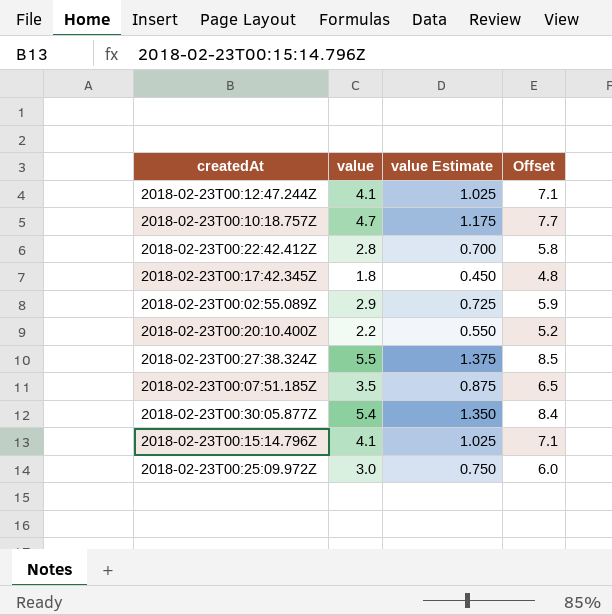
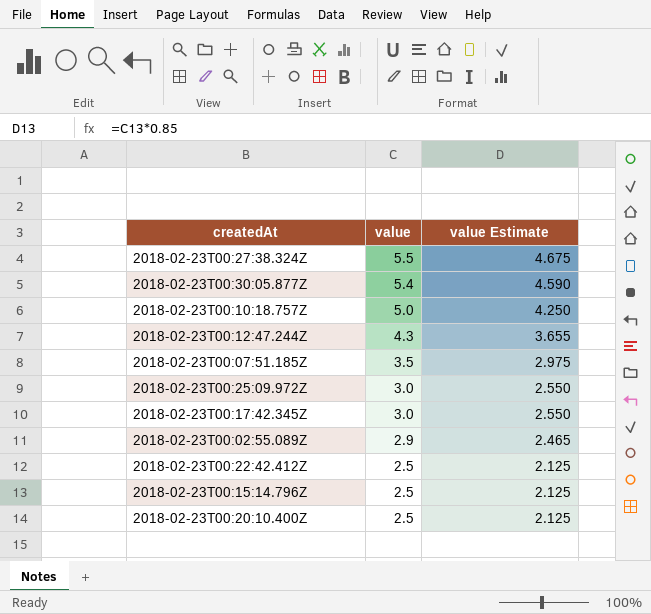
row order: none -> value descending
column Offset | formula: [value] + 3 -> none
column value Estimate | formula: [value] * 0.25 -> [value] * 0.85
2018-02-23T00:10:18.757Z | value: 4.7 -> 5.0
2018-02-23T00:12:47.244Z | value: 4.1 -> 4.3
2018-02-23T00:17:42.345Z | value: 1.8 -> 3.0
2018-02-23T00:22:42.412Z | value: 2.8 -> 2.5
2018-02-23T00:15:14.796Z | value: 4.1 -> 2.5
2018-02-23T00:20:10.400Z | value: 2.2 -> 2.5

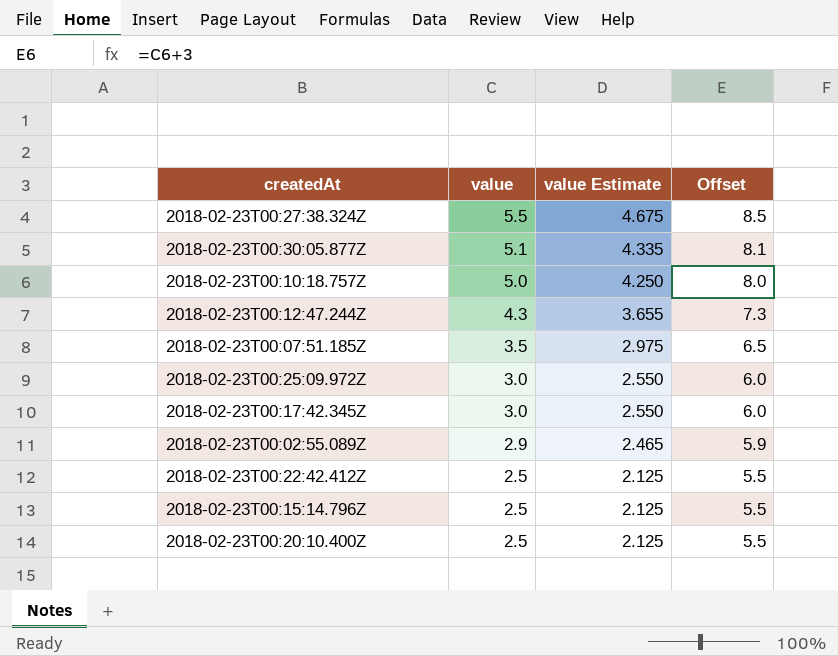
column Offset | formula: none -> [value] + 3
2018-02-23T00:30:05.877Z | value: 5.4 -> 5.1
2018-02-23T00:30:05.877Z | value Estimate: 4.590 -> 4.335

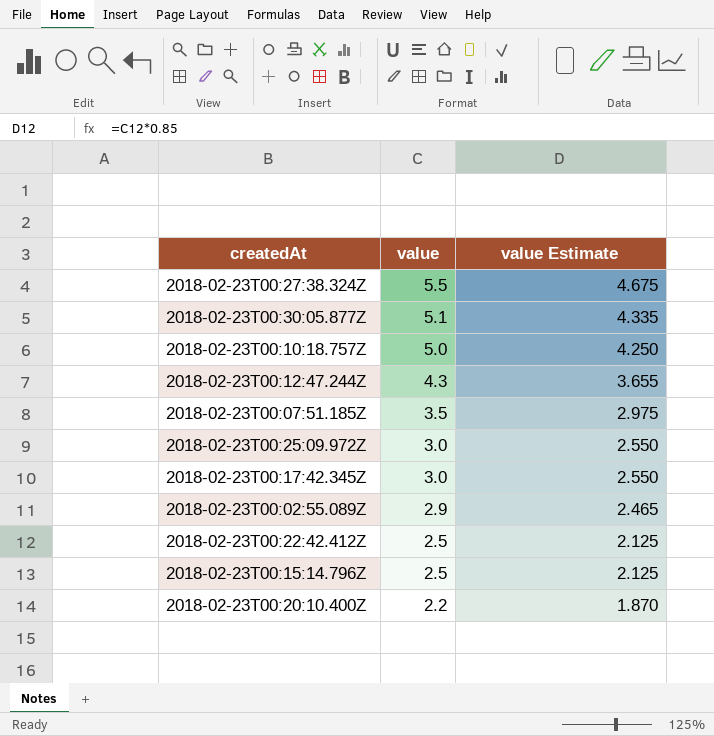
column Offset | formula: [value] + 3 -> none
2018-02-23T00:20:10.400Z | value: 2.5 -> 2.2
2018-02-23T00:20:10.400Z | value Estimate: 2.125 -> 1.870

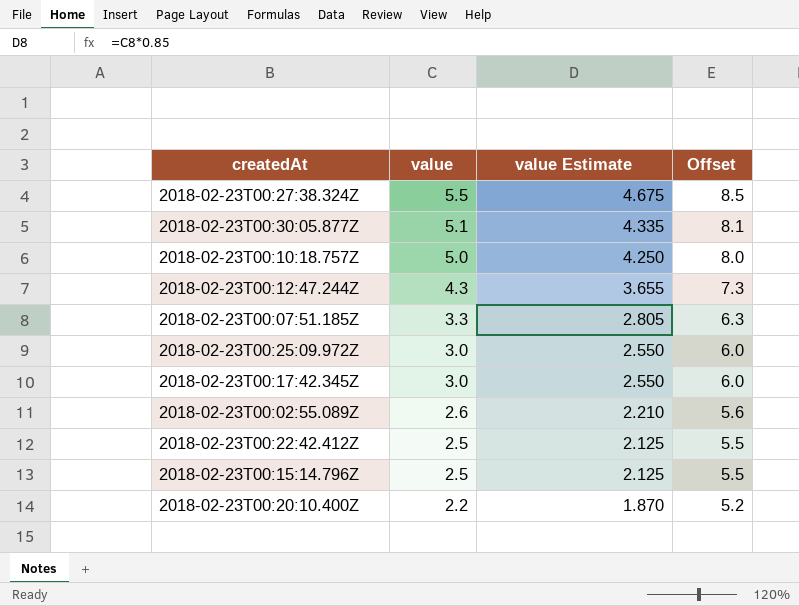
column Offset | formula: none -> [value] + 3
2018-02-23T00:07:51.185Z | value: 3.5 -> 3.3
2018-02-23T00:07:51.185Z | value Estimate: 2.975 -> 2.805
2018-02-23T00:02:55.089Z | value: 2.9 -> 2.6
2018-02-23T00:02:55.089Z | value Estimate: 2.465 -> 2.210

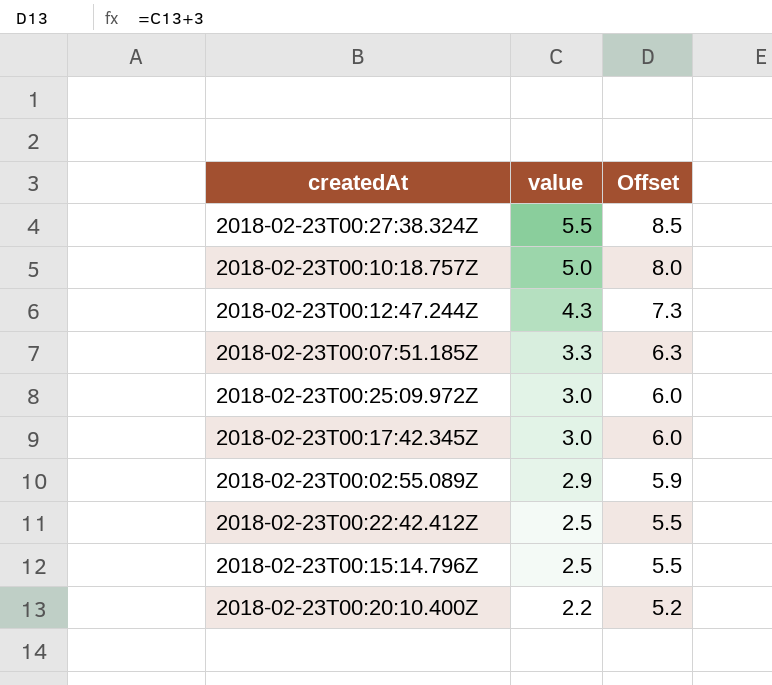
column value Estimate | formula: [value] * 0.85 -> none
row 2018-02-23T00:30:05.877Z: 5.1 | 4.335 | 8.1 -> none
2018-02-23T00:02:55.089Z | value: 2.6 -> 2.9
2018-02-23T00:02:55.089Z | Offset: 5.6 -> 5.9

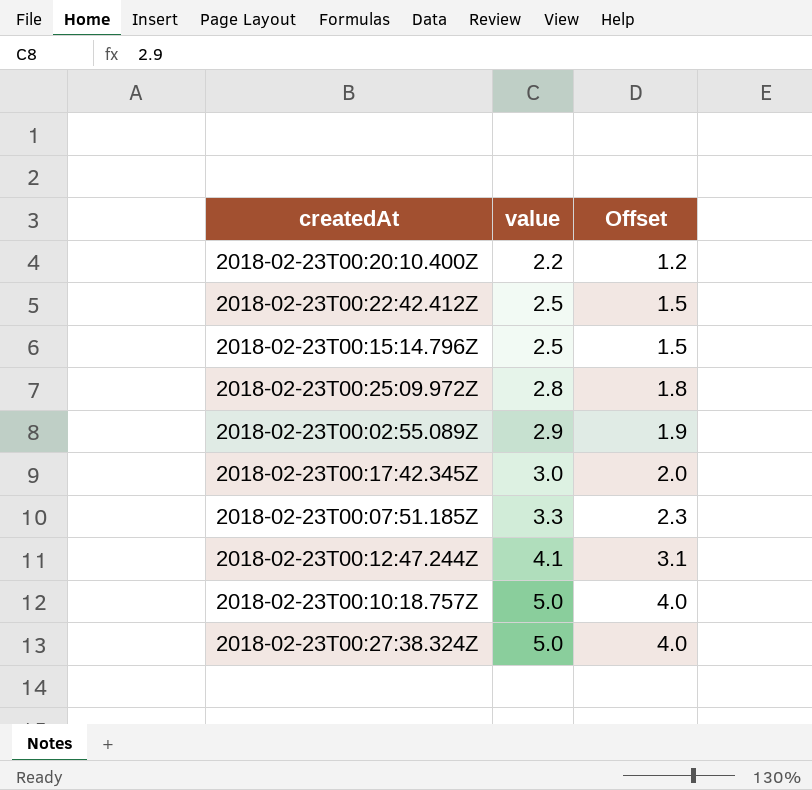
row order: value descending -> value ascending
column Offset | formula: [value] + 3 -> [value] - 1
2018-02-23T00:25:09.972Z | value: 3.0 -> 2.8
2018-02-23T00:12:47.244Z | value: 4.3 -> 4.1
2018-02-23T00:27:38.324Z | value: 5.5 -> 5.0

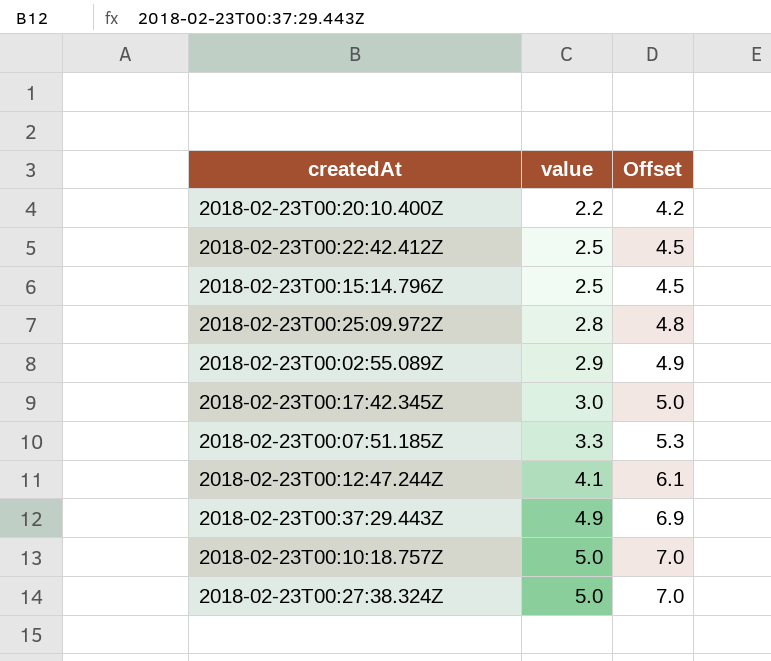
column Offset | formula: [value] - 1 -> [value] + 2
row 2018-02-23T00:37:29.443Z: none -> 4.9 | 6.9

